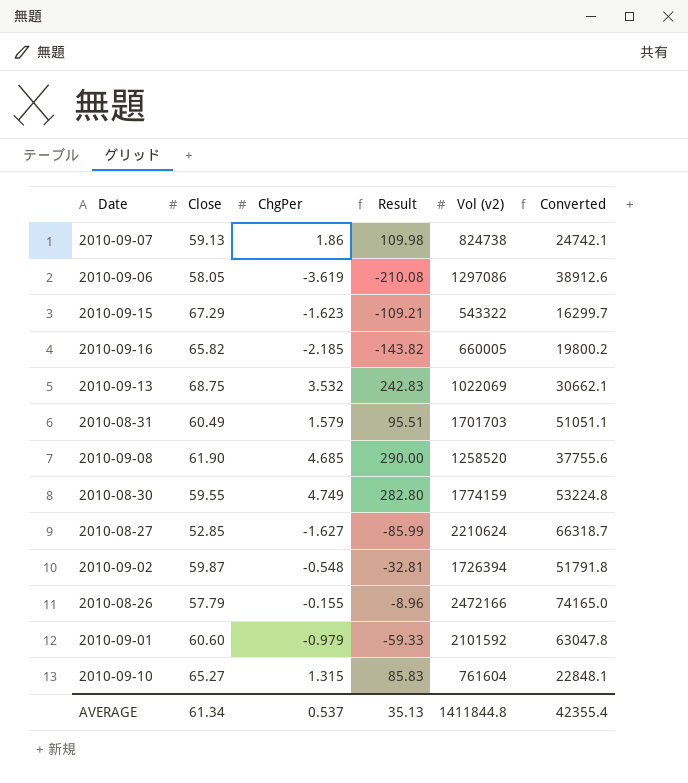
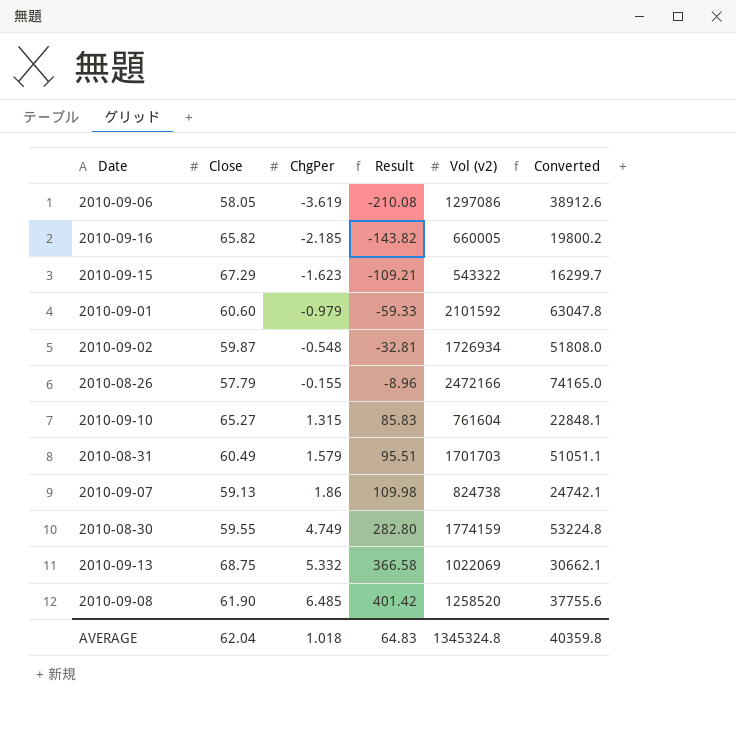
row order: none -> ChgPer ascending
row 2010-08-27: 52.85 | -1.627 | -85.99 | 2210624 | 66318.7 -> none
2010-09-02 | Vol (v2): 1726394 -> 1726934
2010-09-02 | Converted: 51791.8 -> 51808.0
2010-09-13 | ChgPer: 3.532 -> 5.332
2010-09-13 | Result: 242.83 -> 366.58
2010-09-08 | ChgPer: 4.685 -> 6.485
2010-09-08 | Result: 290.00 -> 401.42
AVERAGE | Close: 61.34 -> 62.04
AVERAGE | ChgPer: 0.537 -> 1.018
AVERAGE | Result: 35.13 -> 64.83
AVERAGE | Vol (v2): 1411844.8 -> 1345324.8
AVERAGE | Converted: 42355.4 -> 40359.8

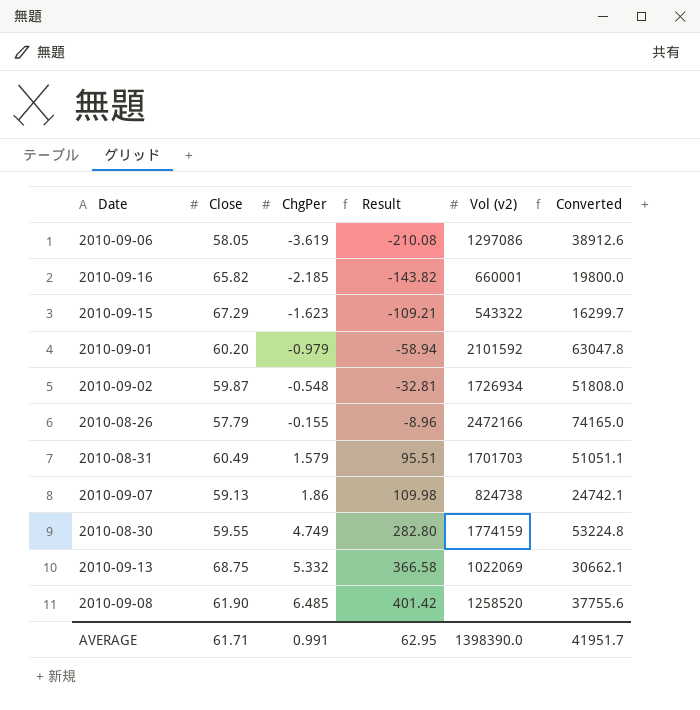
row 2010-09-10: 65.27 | 1.315 | 85.83 | 761604 | 22848.1 -> none
2010-09-16 | Vol (v2): 660005 -> 660001
2010-09-16 | Converted: 19800.2 -> 19800.0
2010-09-01 | Close: 60.60 -> 60.20
2010-09-01 | Result: -59.33 -> -58.94
AVERAGE | Close: 62.04 -> 61.71
AVERAGE | ChgPer: 1.018 -> 0.991
AVERAGE | Result: 64.83 -> 62.95
AVERAGE | Vol (v2): 1345324.8 -> 1398390.0
AVERAGE | Converted: 40359.8 -> 41951.7

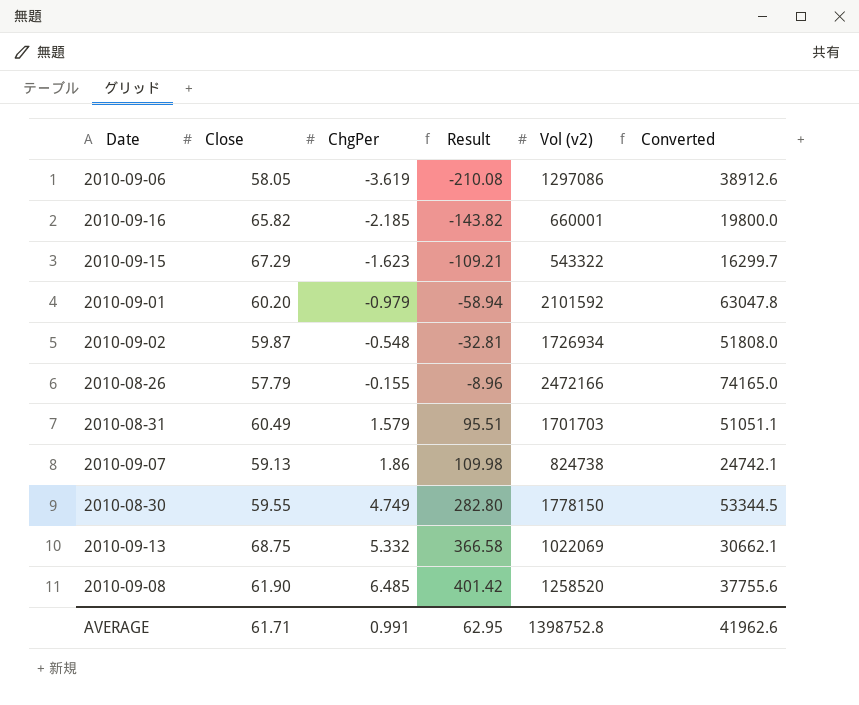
2010-08-30 | Vol (v2): 1774159 -> 1778150
2010-08-30 | Converted: 53224.8 -> 53344.5
AVERAGE | Vol (v2): 1398390.0 -> 1398752.8
AVERAGE | Converted: 41951.7 -> 41962.6

